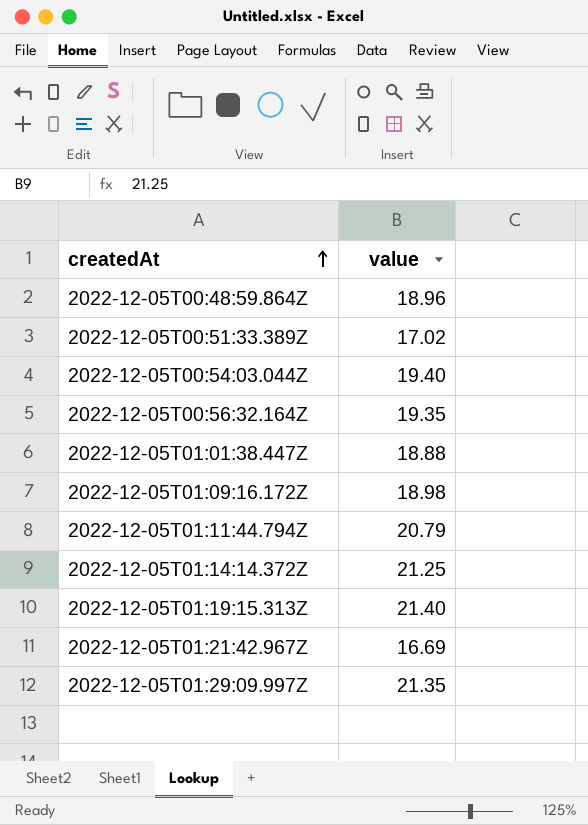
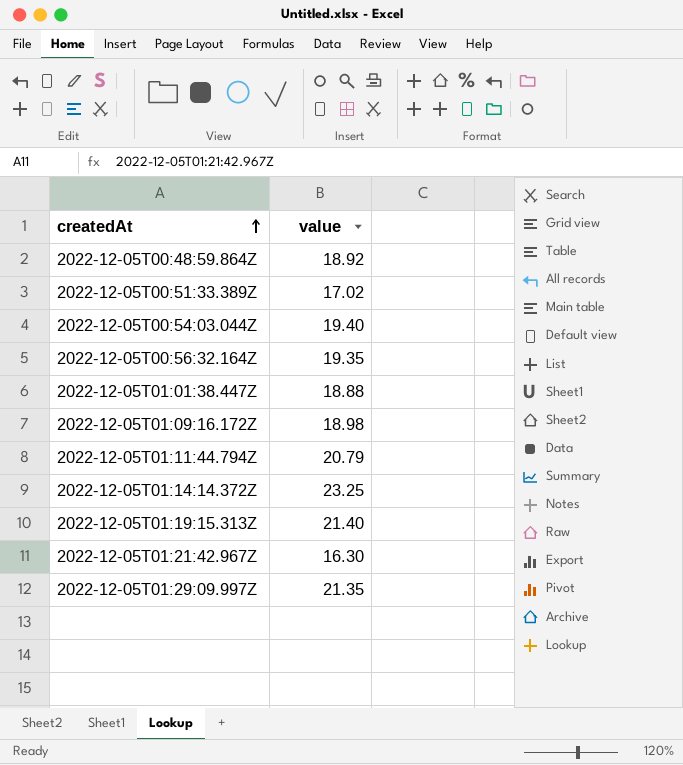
2022-12-05T00:48:59.864Z | value: 18.96 -> 18.92
2022-12-05T01:14:14.372Z | value: 21.25 -> 23.25
2022-12-05T01:21:42.967Z | value: 16.69 -> 16.30

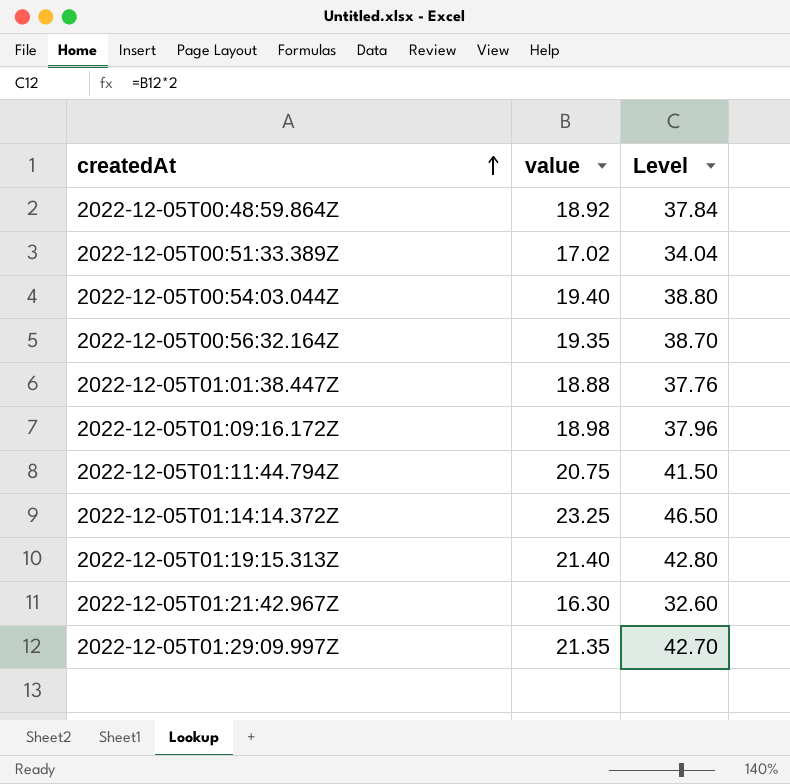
column Level | formula: none -> [value] * 2
2022-12-05T01:11:44.794Z | value: 20.79 -> 20.75

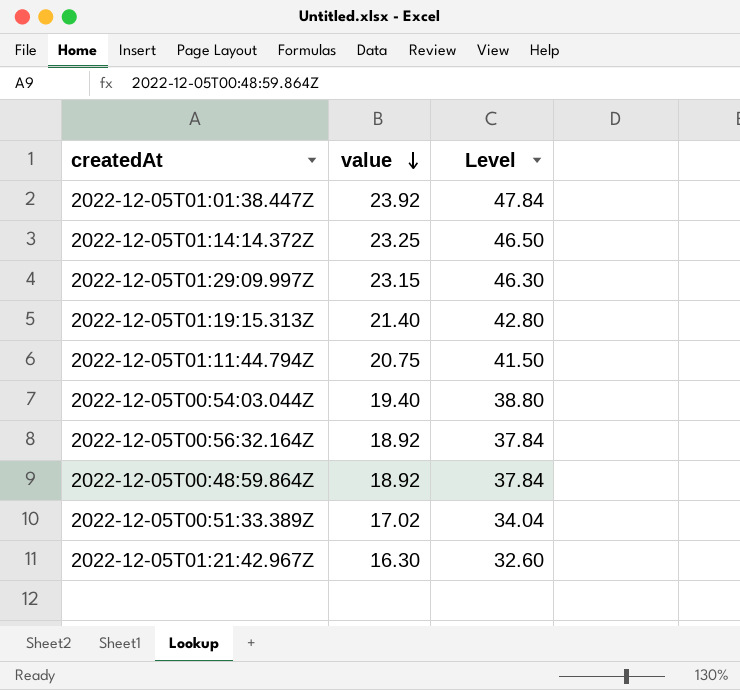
row order: createdAt ascending -> value descending
row 2022-12-05T01:09:16.172Z: 18.98 | 37.96 -> none
2022-12-05T01:01:38.447Z | value: 18.88 -> 23.92
2022-12-05T01:01:38.447Z | Level: 37.76 -> 47.84
2022-12-05T01:29:09.997Z | value: 21.35 -> 23.15
2022-12-05T01:29:09.997Z | Level: 42.70 -> 46.30
2022-12-05T00:56:32.164Z | value: 19.35 -> 18.92
2022-12-05T00:56:32.164Z | Level: 38.70 -> 37.84

